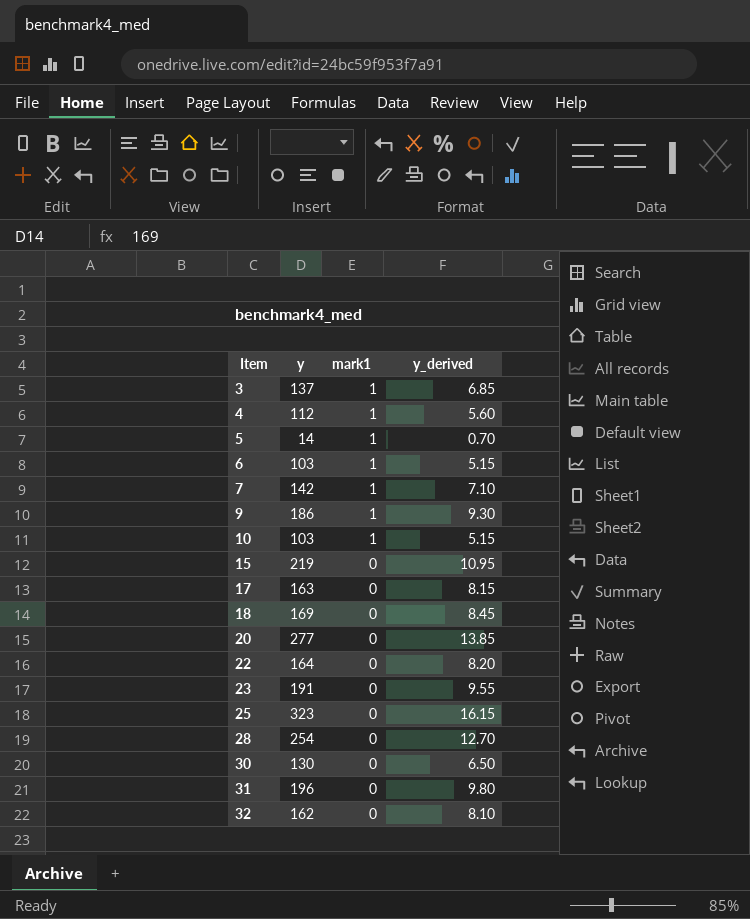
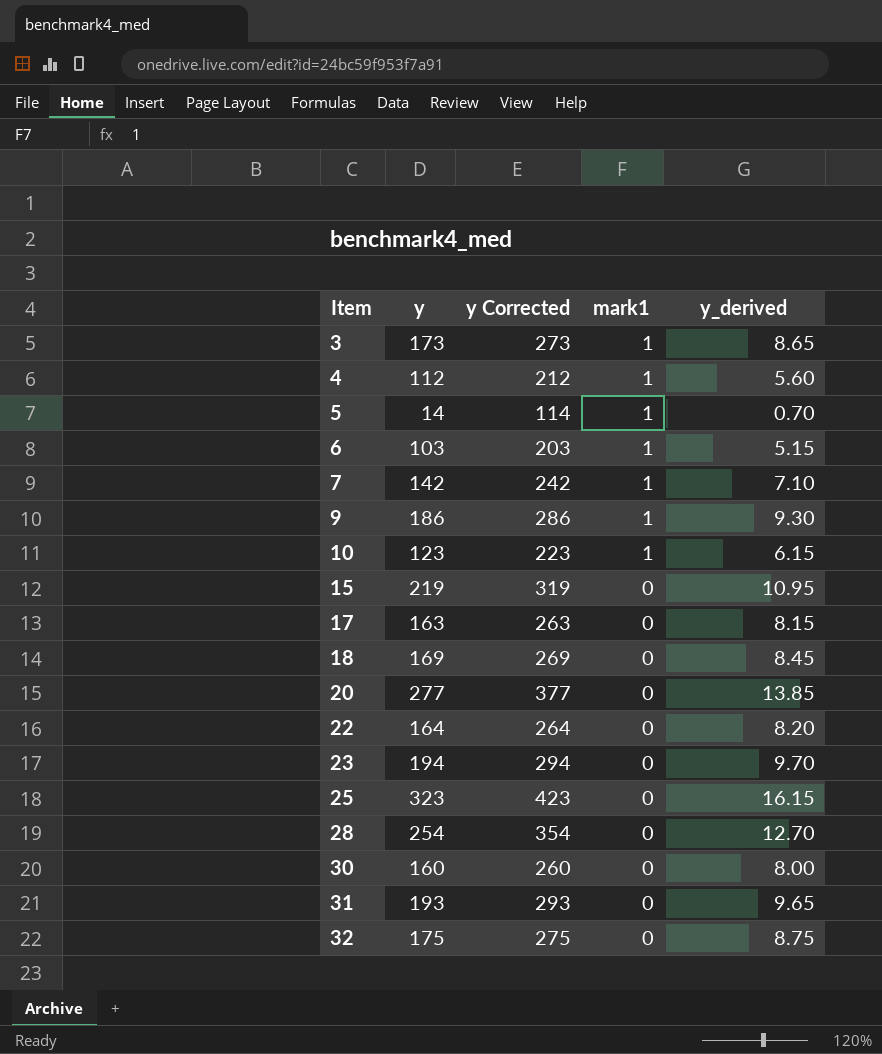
column y Corrected | formula: none -> [y] + 100
3 | y: 137 -> 173
3 | y_derived: 6.85 -> 8.65
10 | y: 103 -> 123
10 | y_derived: 5.15 -> 6.15
23 | y: 191 -> 194
23 | y_derived: 9.55 -> 9.70
30 | y: 130 -> 160
30 | y_derived: 6.50 -> 8.00
31 | y: 196 -> 193
31 | y_derived: 9.80 -> 9.65
32 | y: 162 -> 175
32 | y_derived: 8.10 -> 8.75

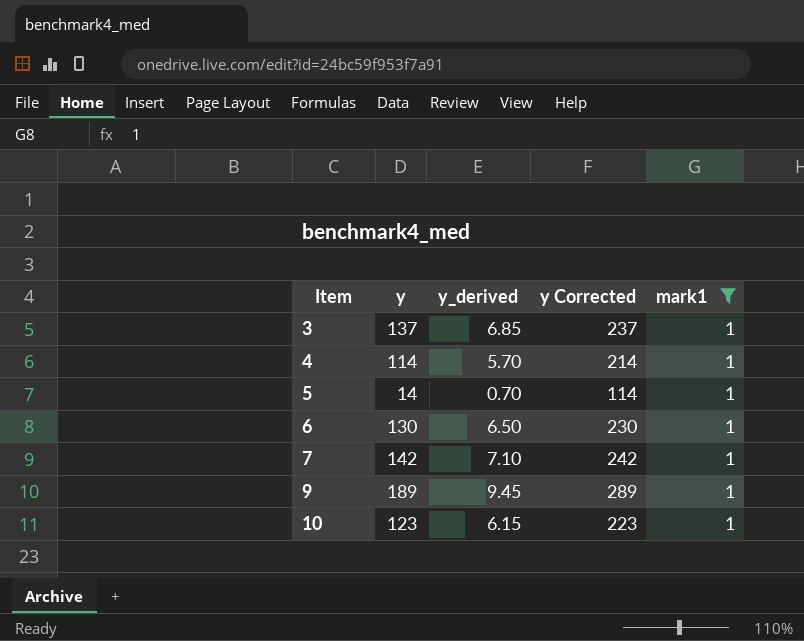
filter: none -> mark1 = 1
column y_derived | position: 5 -> 3
3 | y: 173 -> 137
3 | y_derived: 8.65 -> 6.85
3 | y Corrected: 273 -> 237
4 | y: 112 -> 114
4 | y_derived: 5.60 -> 5.70
4 | y Corrected: 212 -> 214
6 | y: 103 -> 130
6 | y_derived: 5.15 -> 6.50
6 | y Corrected: 203 -> 230
9 | y: 186 -> 189
9 | y_derived: 9.30 -> 9.45
9 | y Corrected: 286 -> 289

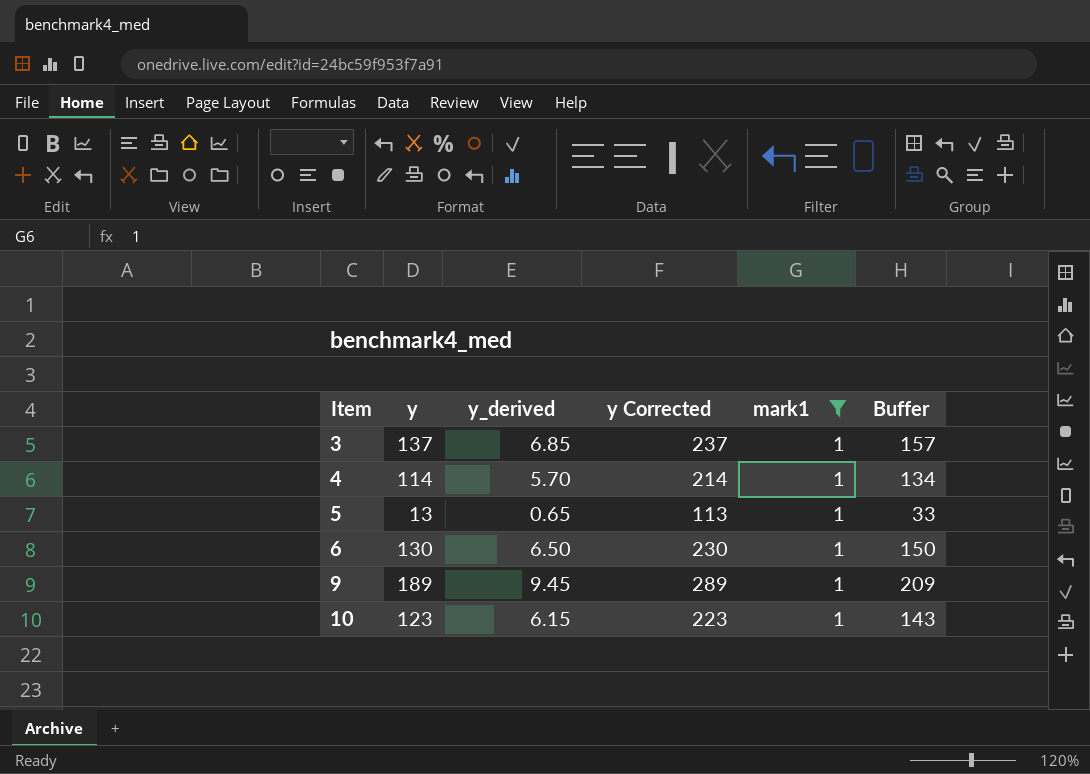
column Buffer | formula: none -> [y] + 20
row 7: 142 | 7.10 | 242 | 1 -> none
5 | y: 14 -> 13
5 | y_derived: 0.70 -> 0.65
5 | y Corrected: 114 -> 113

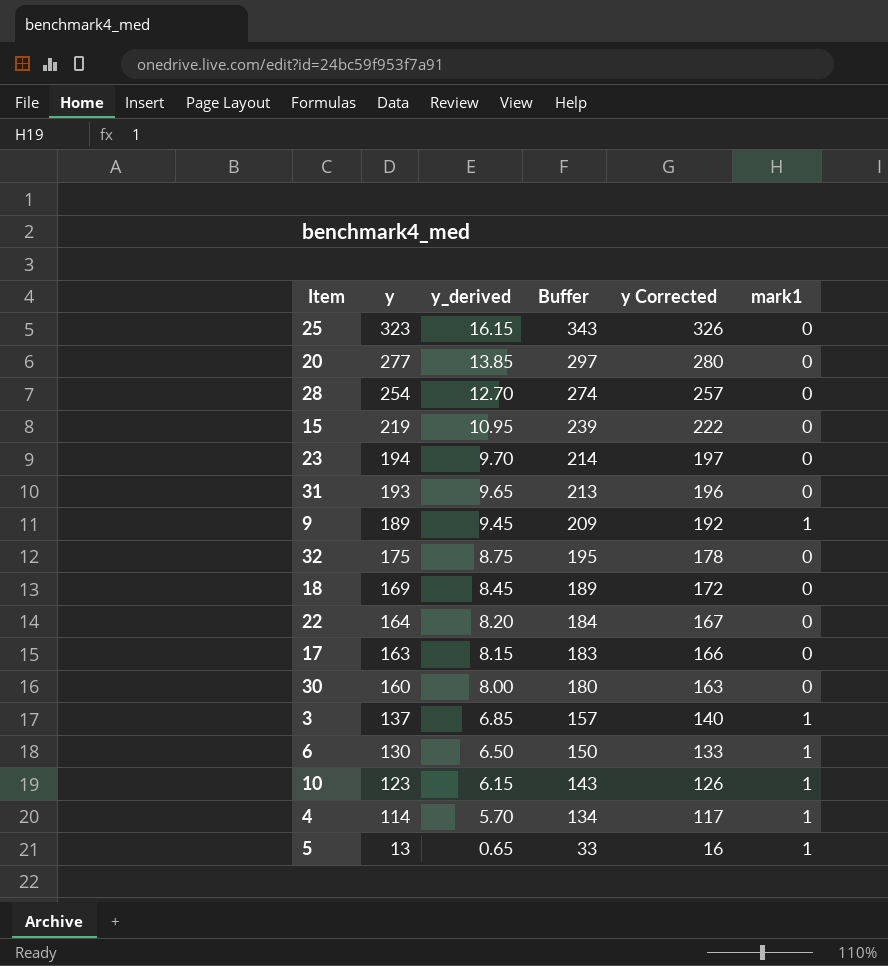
filter: mark1 = 1 -> none
row order: Item ascending -> y descending
column Buffer | position: 6 -> 4
column y Corrected | formula: [y] + 100 -> [y] + 3

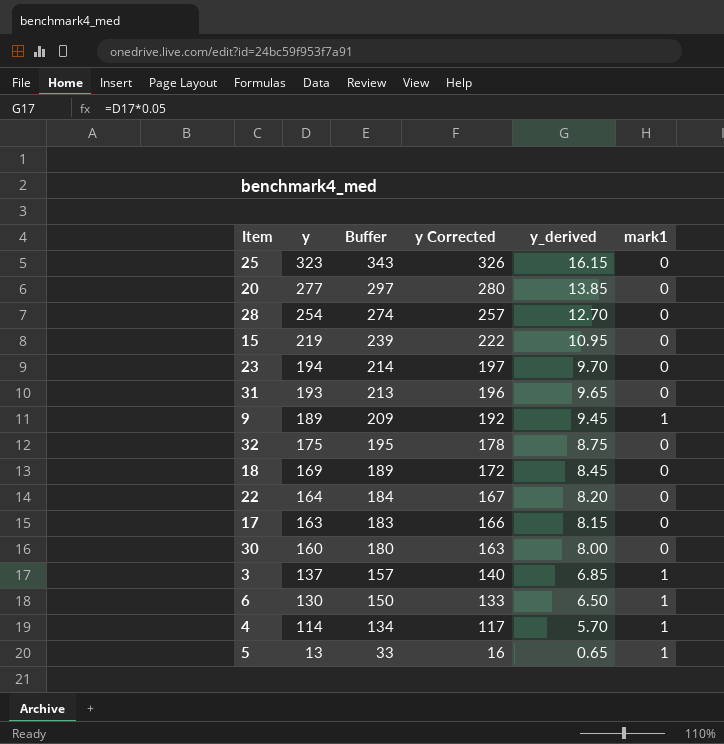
column y_derived | position: 3 -> 5
row 10: 123 | 6.15 | 143 | 126 | 1 -> none

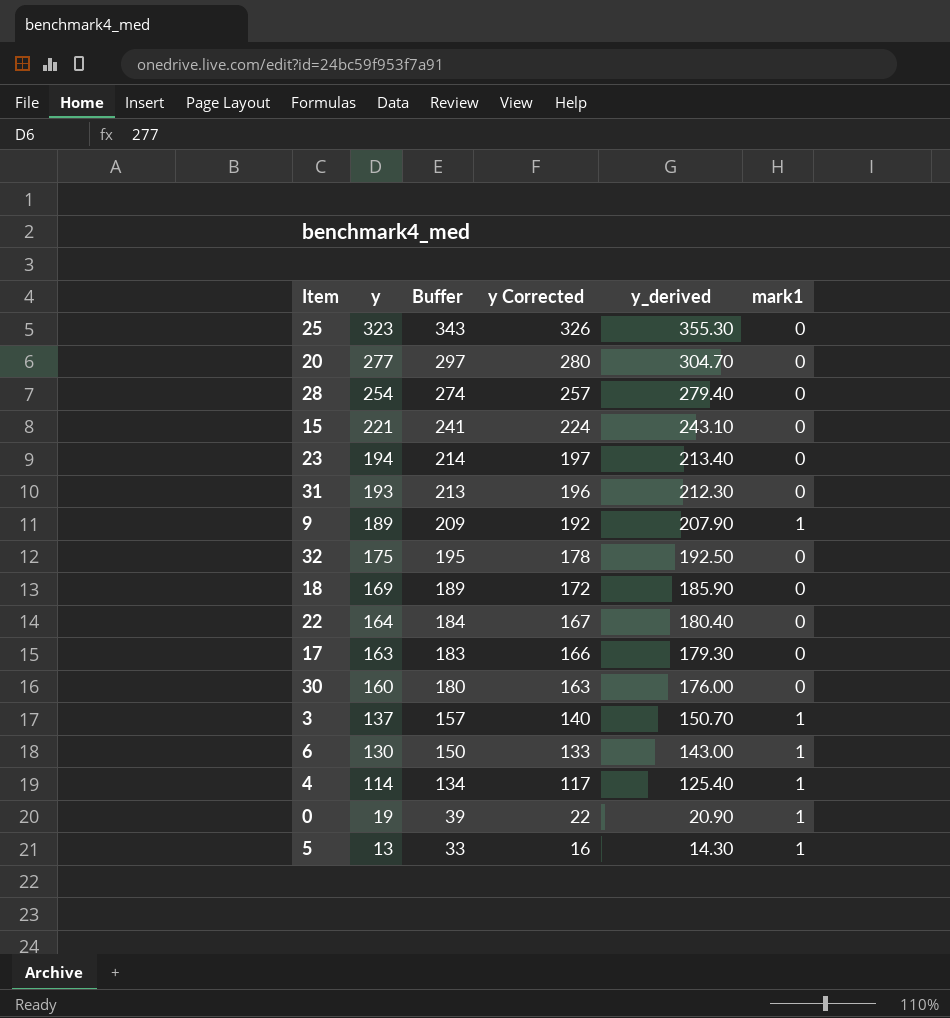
column y_derived | formula: [y] * 0.05 -> [y] * 1.1
15 | y: 219 -> 221
15 | Buffer: 239 -> 241
15 | y Corrected: 222 -> 224
row 0: none -> 19 | 39 | 22 | 20.90 | 1

